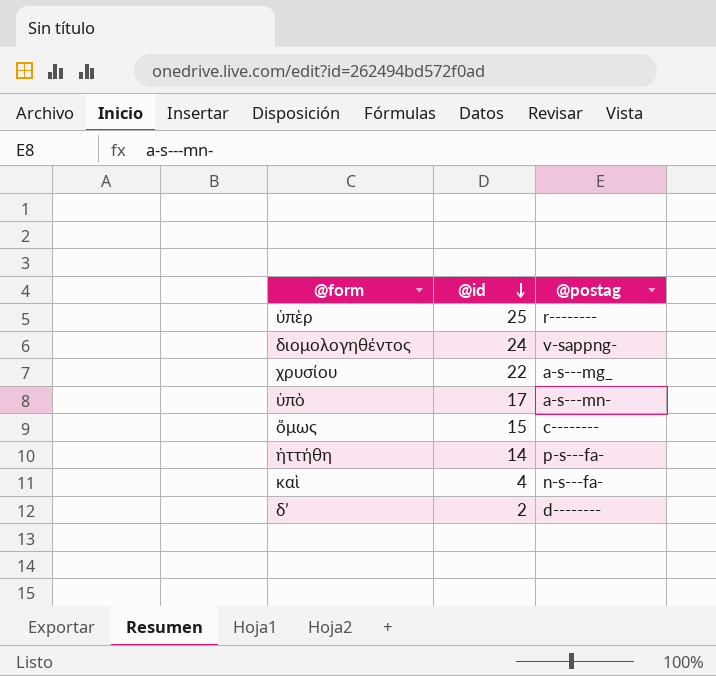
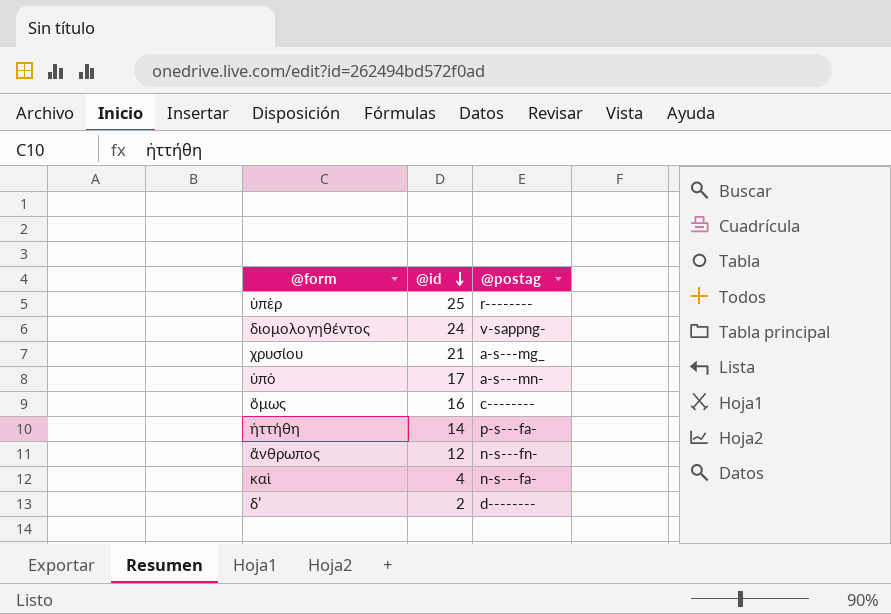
χρυσίου | @id: 22 -> 21
ὅμως | @id: 15 -> 16
row ἄνθρωπος: none -> 12 | n-s---fn-

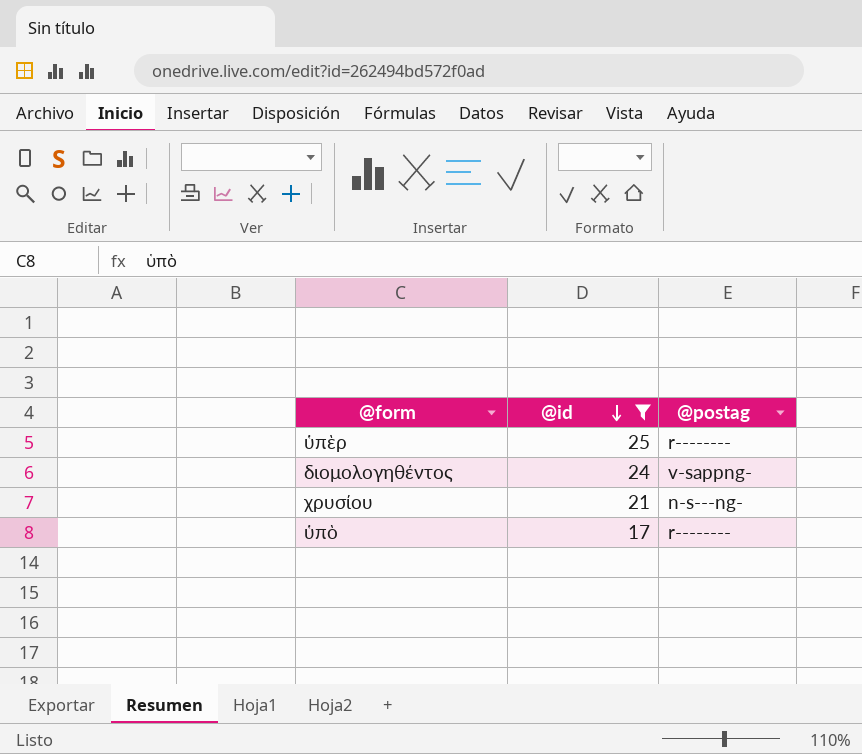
filter: none -> @id >= 17
χρυσίου | @postag: a-s---mg_ -> n-s---ng-
ὑπὸ | @postag: a-s---mn- -> r--------

